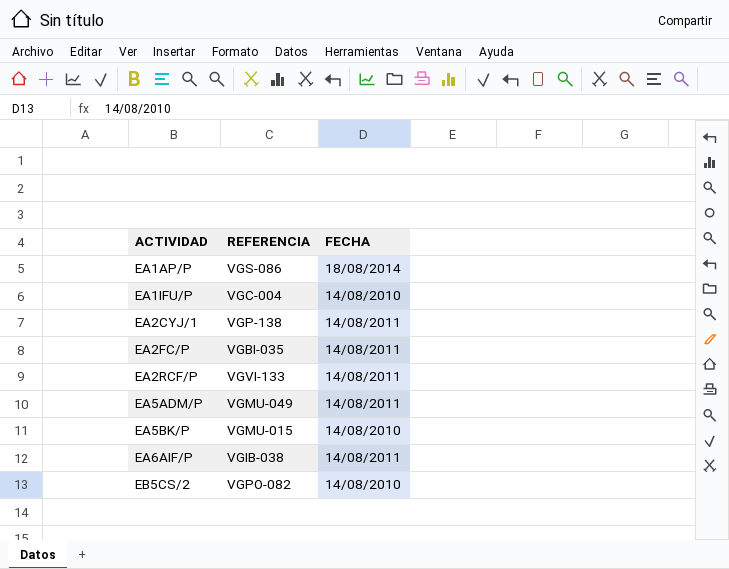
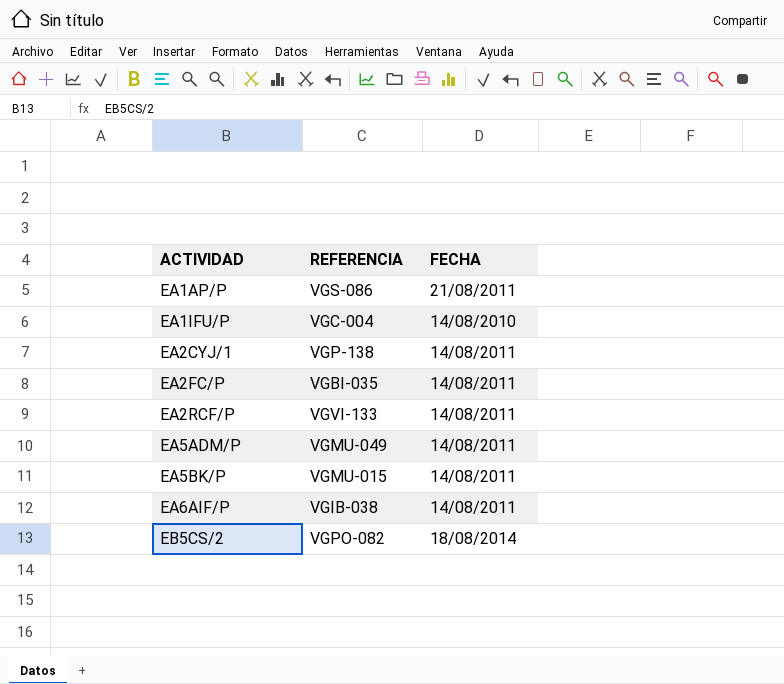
EA1AP/P | FECHA: 18/08/2014 -> 21/08/2011
EA5BK/P | FECHA: 14/08/2010 -> 14/08/2011
EB5CS/2 | FECHA: 14/08/2010 -> 18/08/2014

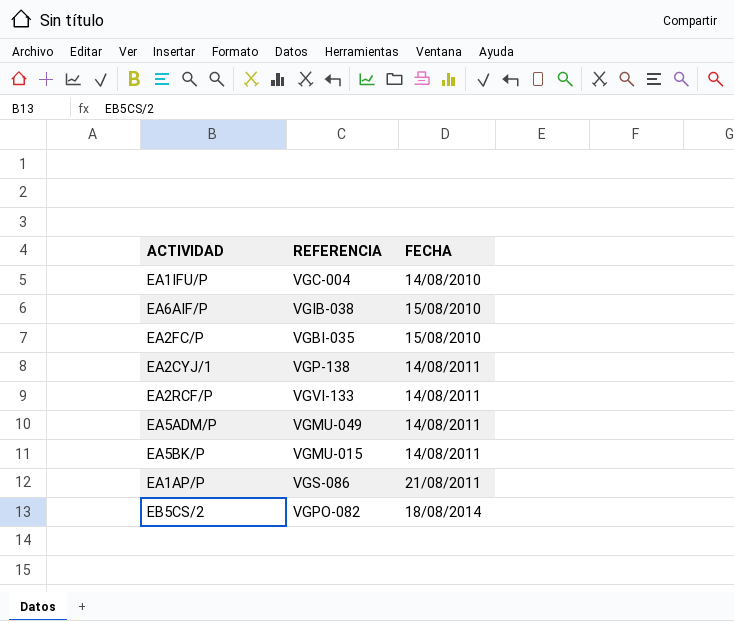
row order: ACTIVIDAD ascending -> FECHA ascending
EA6AIF/P | FECHA: 14/08/2011 -> 15/08/2010
EA2FC/P | FECHA: 14/08/2011 -> 15/08/2010

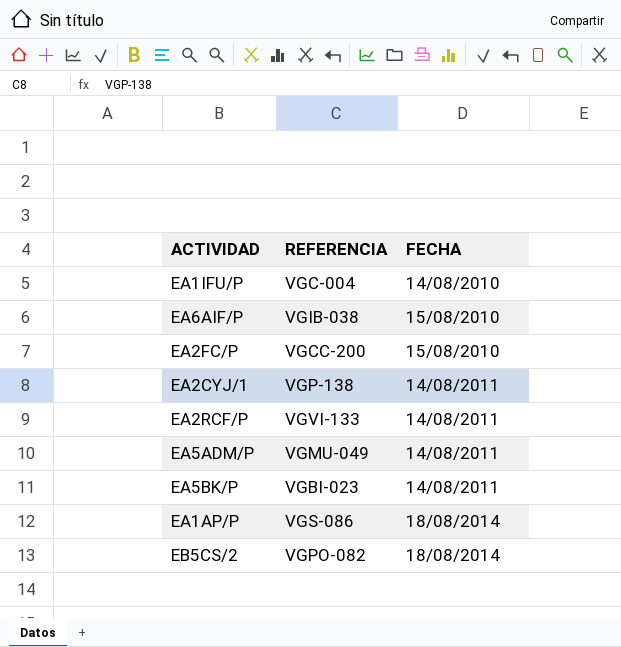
EA2FC/P | REFERENCIA: VGBI-035 -> VGCC-200
EA5BK/P | REFERENCIA: VGMU-015 -> VGBI-023
EA1AP/P | FECHA: 21/08/2011 -> 18/08/2014

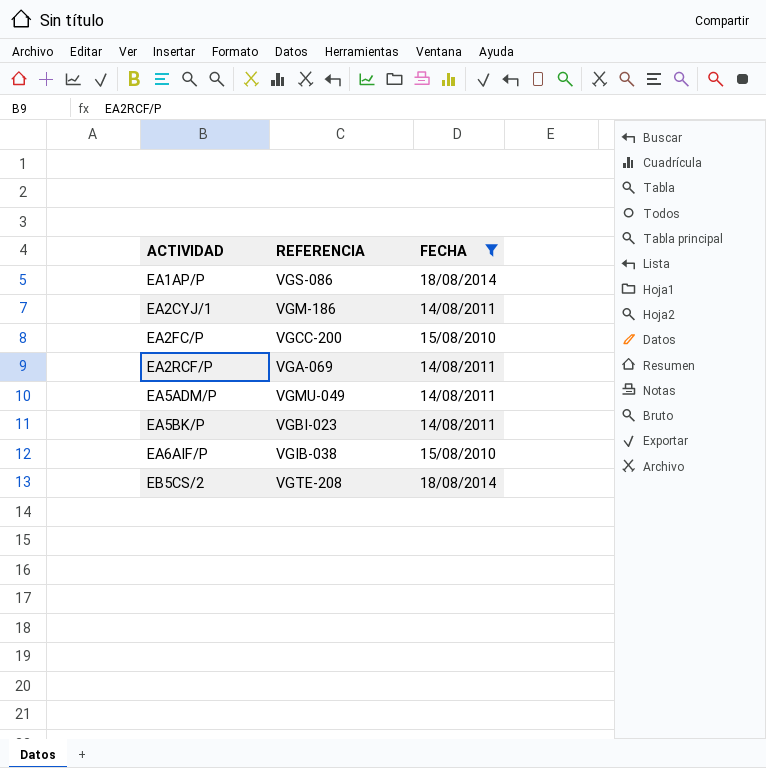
filter: none -> FECHA != 14/08/2010
row order: FECHA ascending -> ACTIVIDAD ascending
EA2CYJ/1 | REFERENCIA: VGP-138 -> VGM-186
EA2RCF/P | REFERENCIA: VGVI-133 -> VGA-069
EB5CS/2 | REFERENCIA: VGPO-082 -> VGTE-208

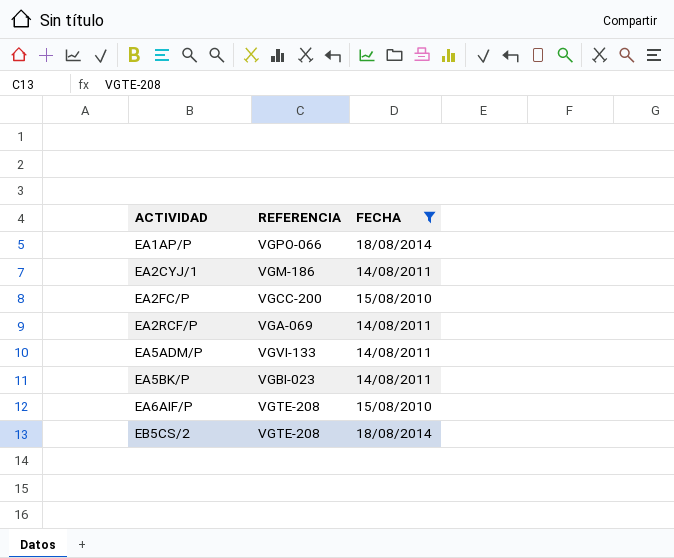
EA1AP/P | REFERENCIA: VGS-086 -> VGPO-066
EA5ADM/P | REFERENCIA: VGMU-049 -> VGVI-133
EA6AIF/P | REFERENCIA: VGIB-038 -> VGTE-208

